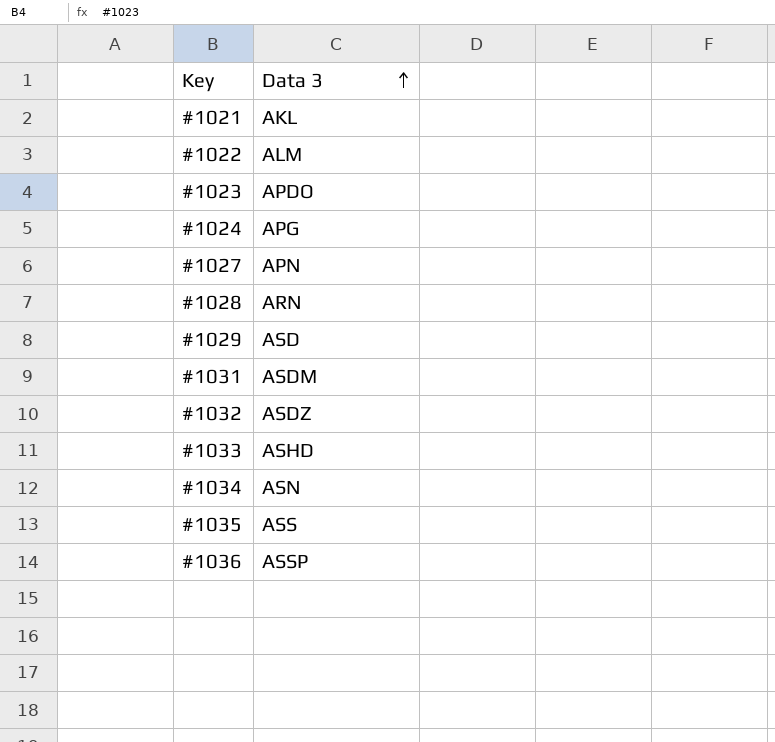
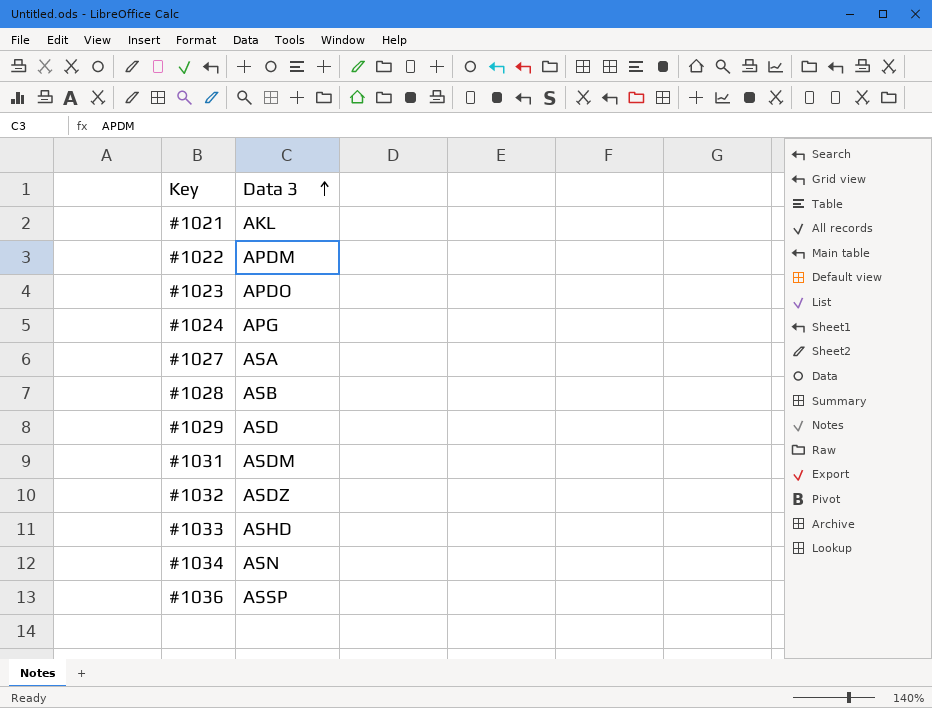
row #1035: ASS -> none
#1022 | Data 3: ALM -> APDM
#1027 | Data 3: APN -> ASA
#1028 | Data 3: ARN -> ASB

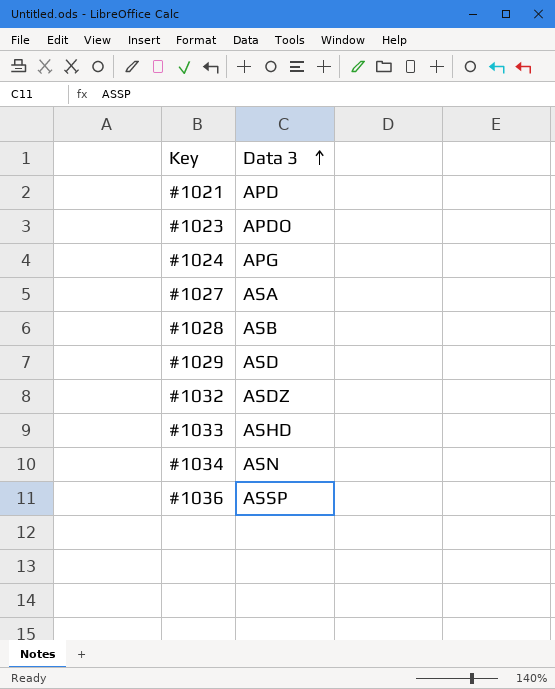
row #1022: APDM -> none
row #1031: ASDM -> none
#1021 | Data 3: AKL -> APD

